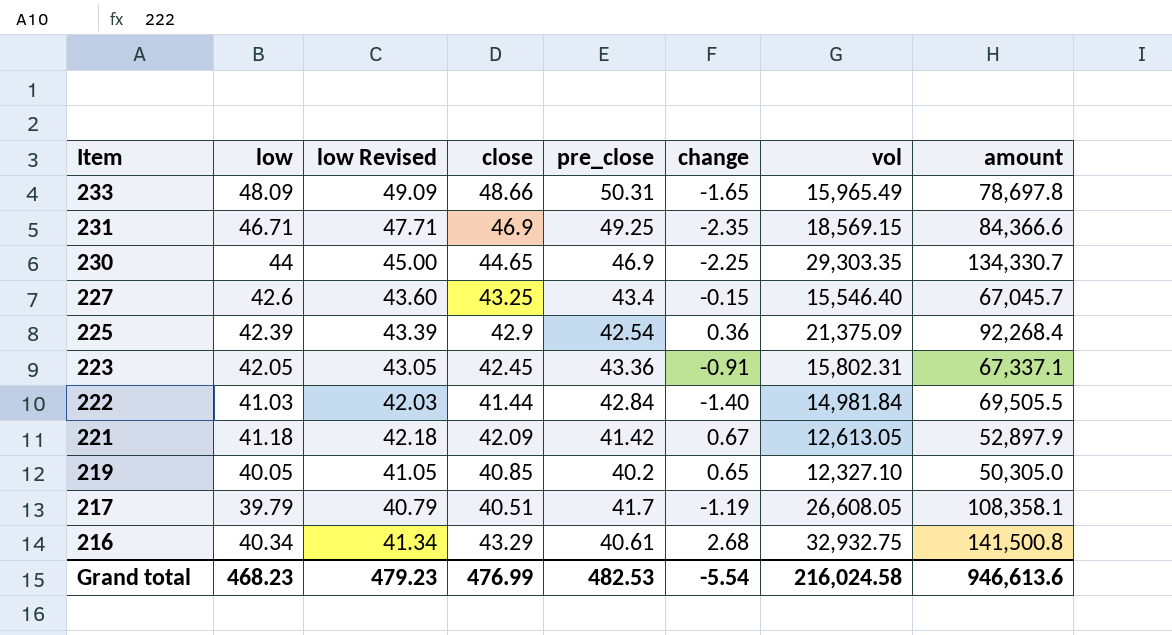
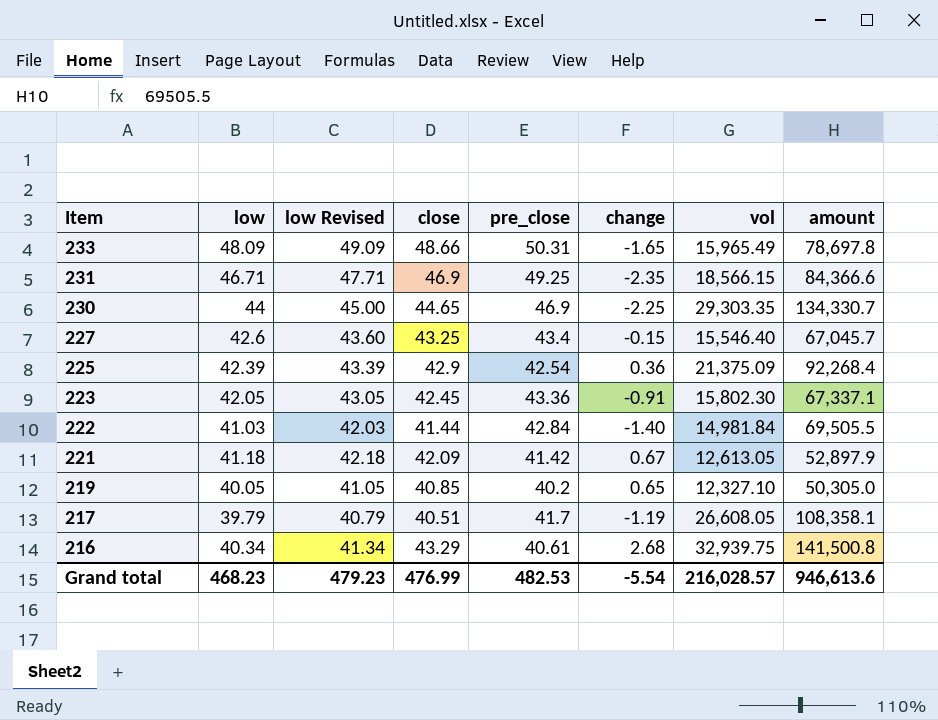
231 | vol: 18,569.15 -> 18,566.15
223 | vol: 15,802.31 -> 15,802.30
216 | vol: 32,932.75 -> 32,939.75
Grand total | vol: 216,024.58 -> 216,028.57

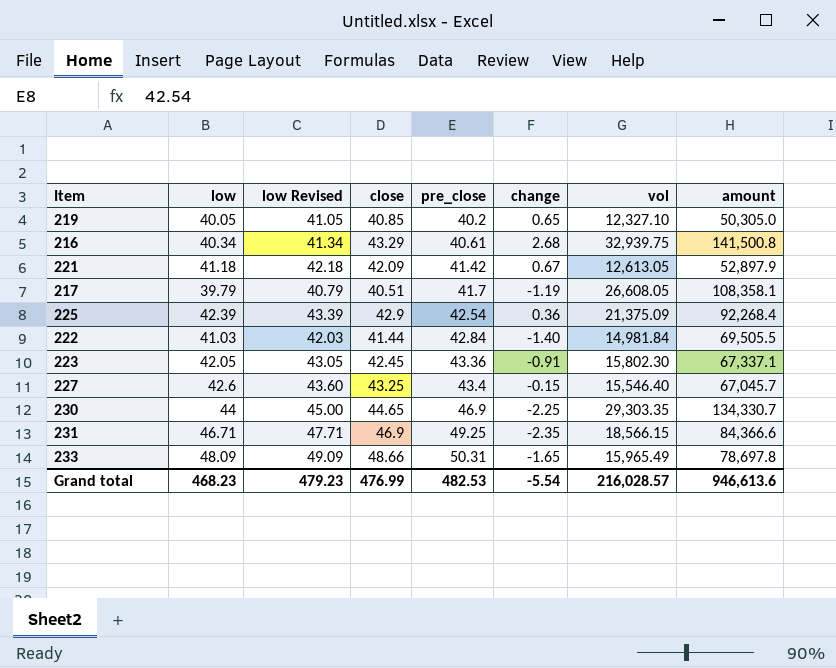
row order: Item descending -> pre_close ascending

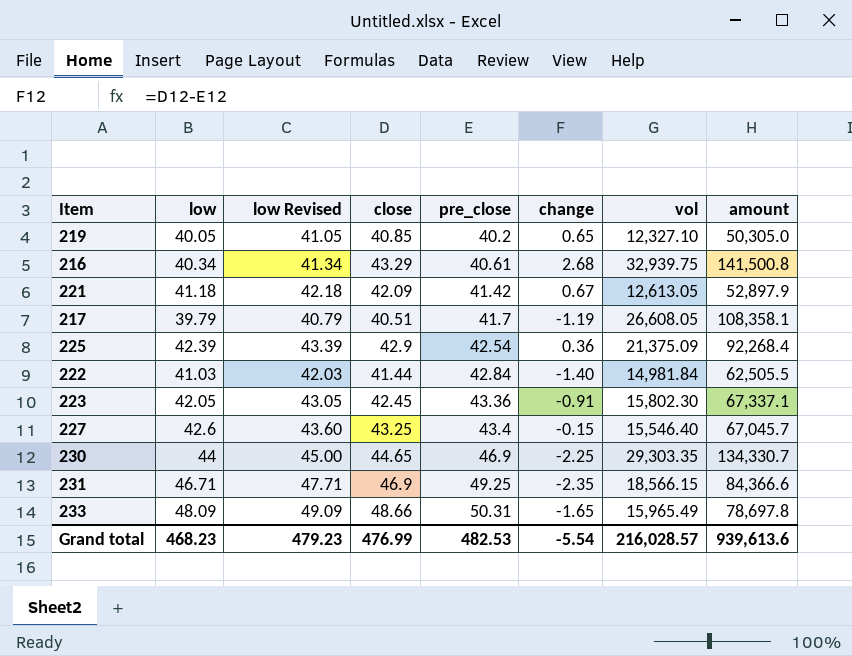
222 | amount: 69,505.5 -> 62,505.5
Grand total | amount: 946,613.6 -> 939,613.6

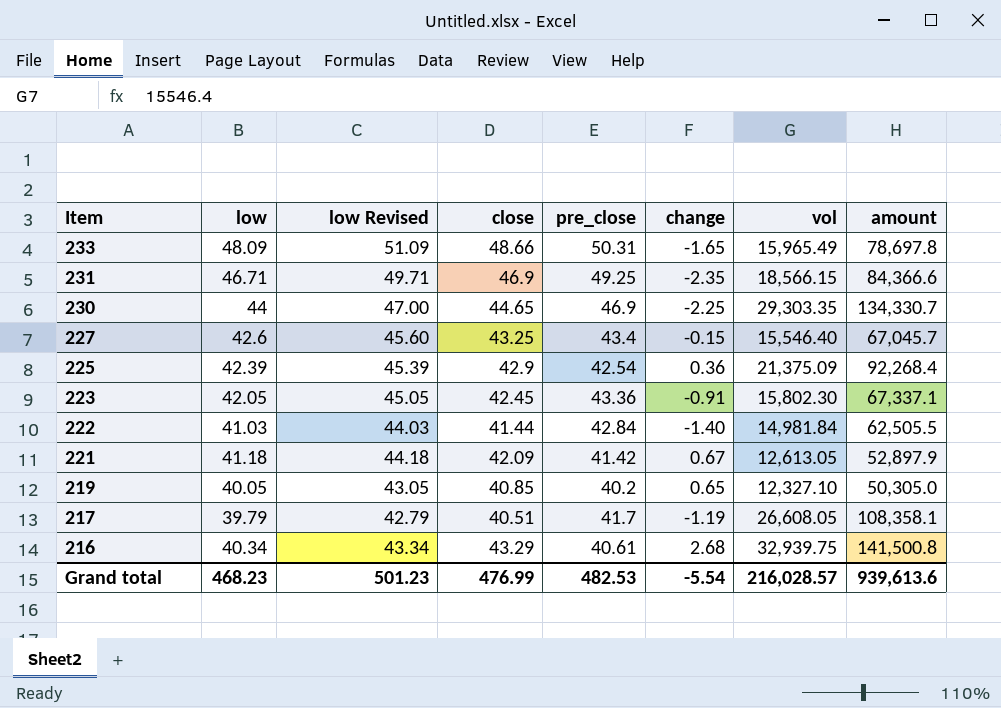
row order: pre_close ascending -> Item descending
column low Revised | formula: [low] + 1 -> [low] + 3
Grand total | low Revised: 479.23 -> 501.23

